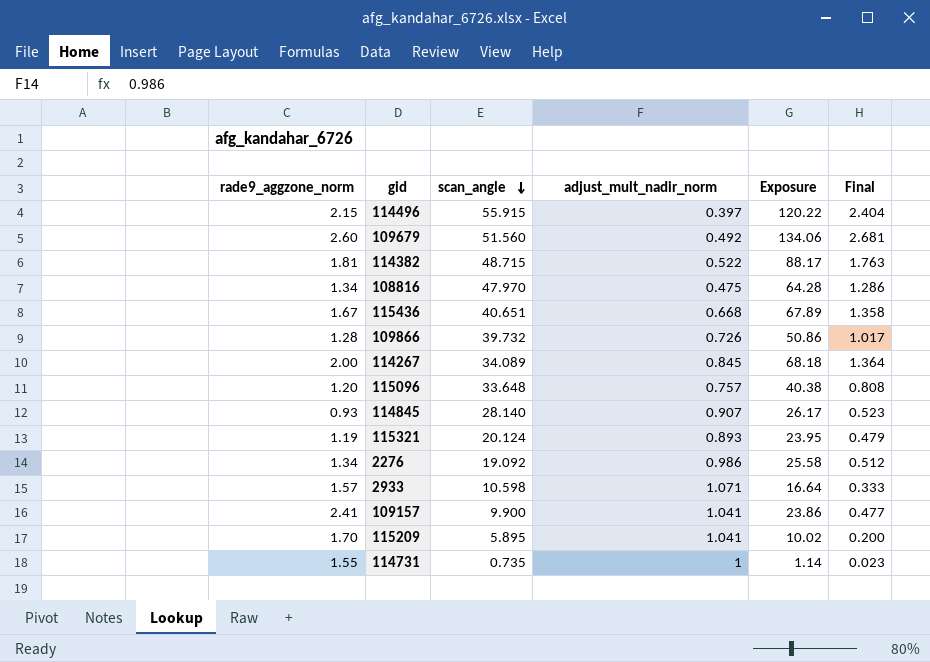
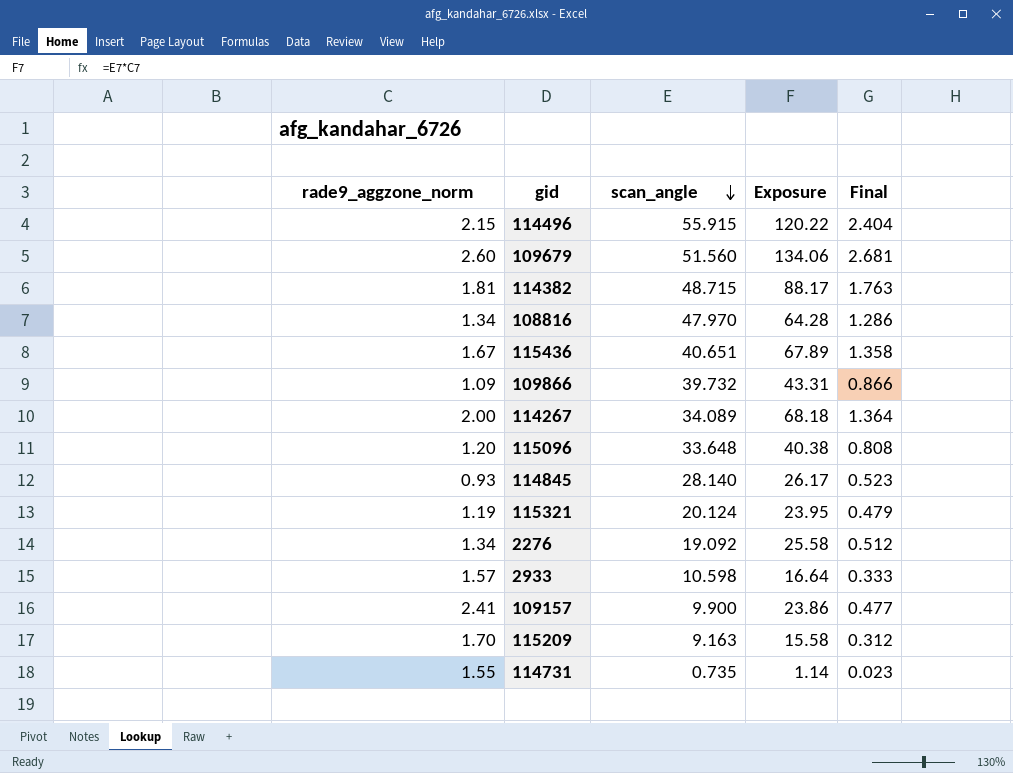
column adjust_mult_nadir_norm | position: 4 -> none
109866 | rade9_aggzone_norm: 1.28 -> 1.09
109866 | Exposure: 50.86 -> 43.31
109866 | Final: 1.017 -> 0.866
115209 | scan_angle: 5.895 -> 9.163
115209 | Exposure: 10.02 -> 15.58
115209 | Final: 0.200 -> 0.312

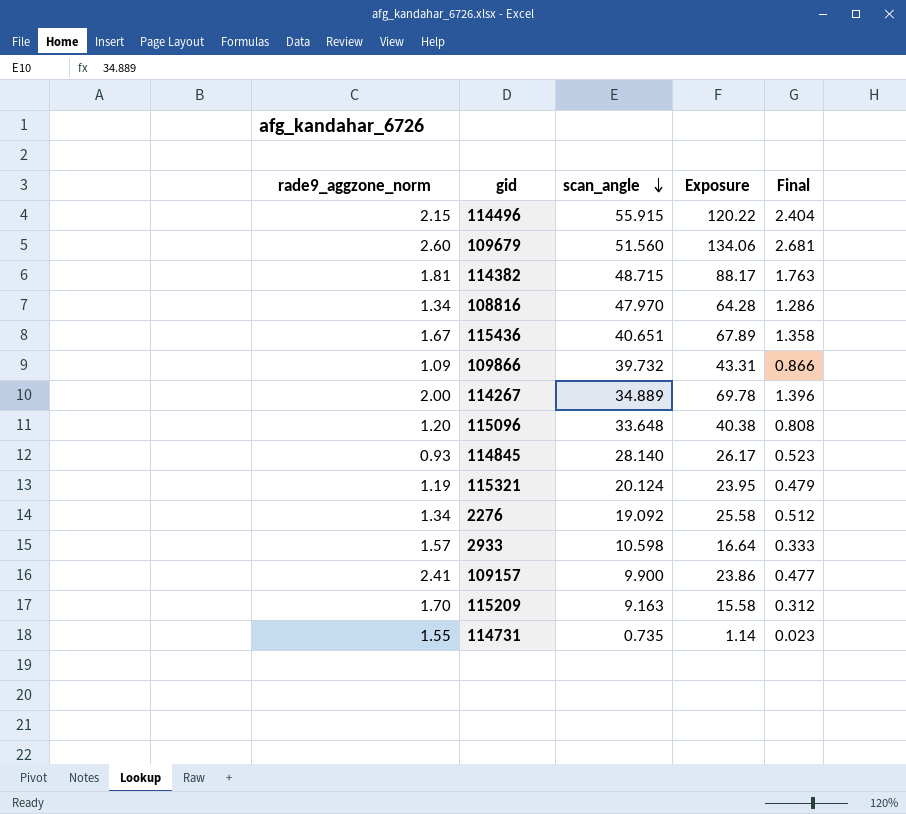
114267 | scan_angle: 34.089 -> 34.889
114267 | Exposure: 68.18 -> 69.78
114267 | Final: 1.364 -> 1.396

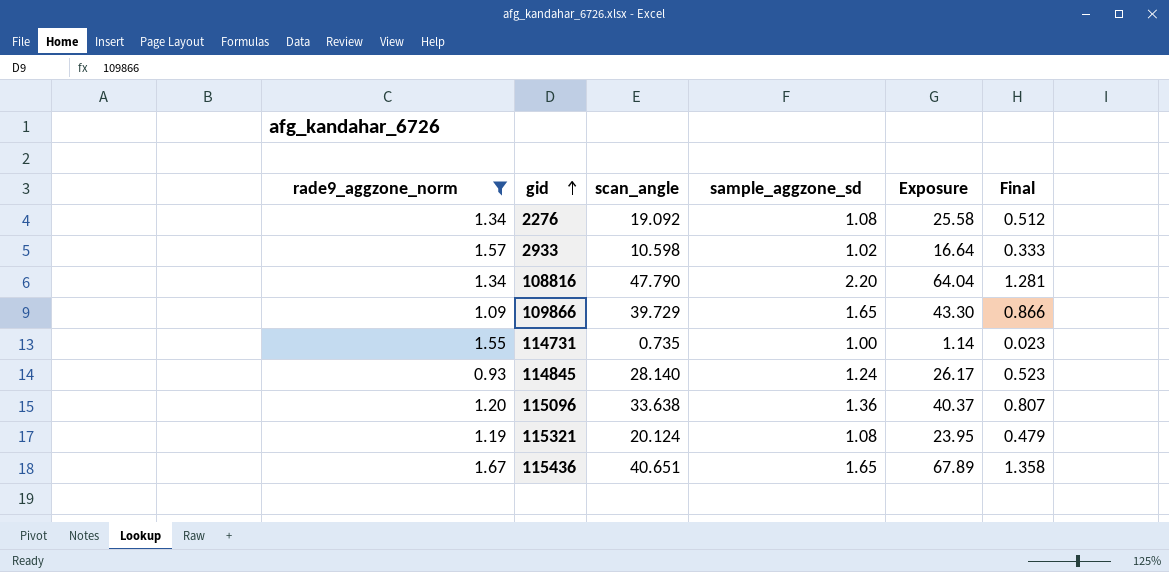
filter: none -> rade9_aggzone_norm <= 1.67
row order: scan_angle descending -> gid ascending
column sample_aggzone_sd | position: none -> 4
108816 | scan_angle: 47.970 -> 47.790
108816 | Exposure: 64.28 -> 64.04
108816 | Final: 1.286 -> 1.281
109866 | scan_angle: 39.732 -> 39.729
109866 | Exposure: 43.31 -> 43.30
115096 | scan_angle: 33.648 -> 33.638
115096 | Exposure: 40.38 -> 40.37
115096 | Final: 0.808 -> 0.807

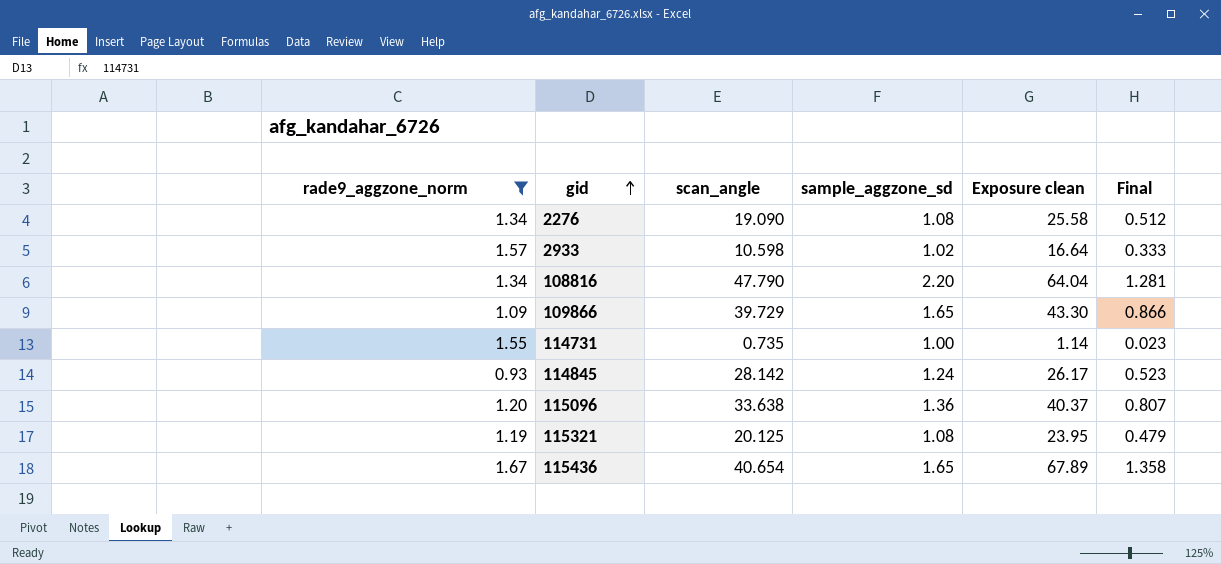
column name: Exposure -> Exposure clean
2276 | scan_angle: 19.092 -> 19.090
114845 | scan_angle: 28.140 -> 28.142
115321 | scan_angle: 20.124 -> 20.125
115436 | scan_angle: 40.651 -> 40.654

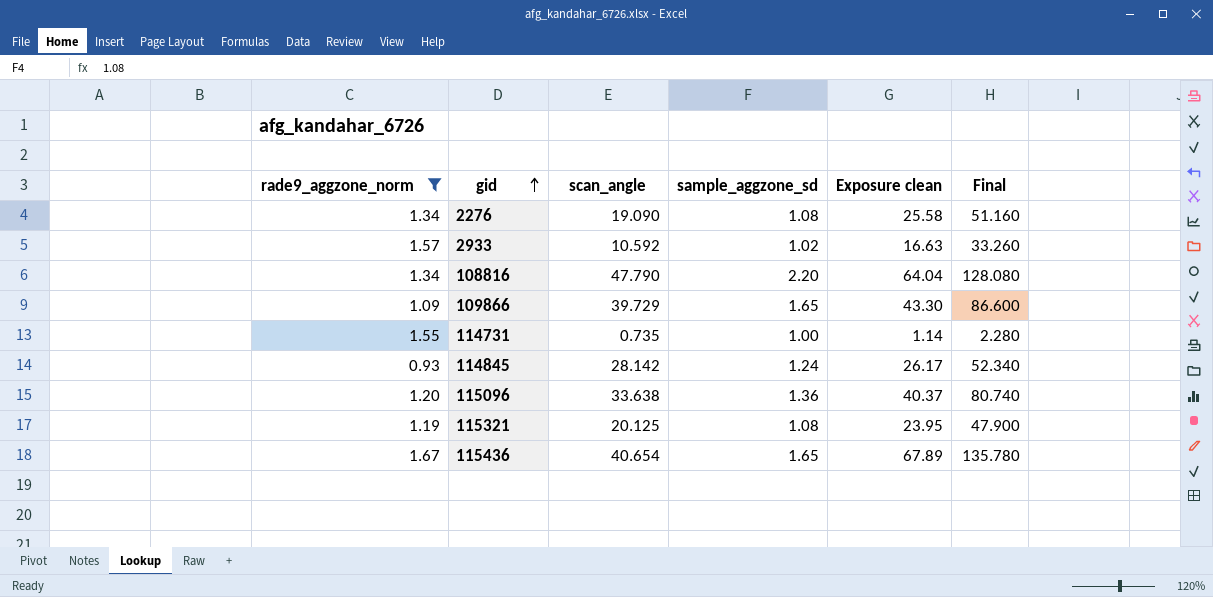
column Final | formula: [Exposure clean] * 0.02 -> [Exposure clean] * 2
2933 | scan_angle: 10.598 -> 10.592
2933 | Exposure clean: 16.64 -> 16.63

